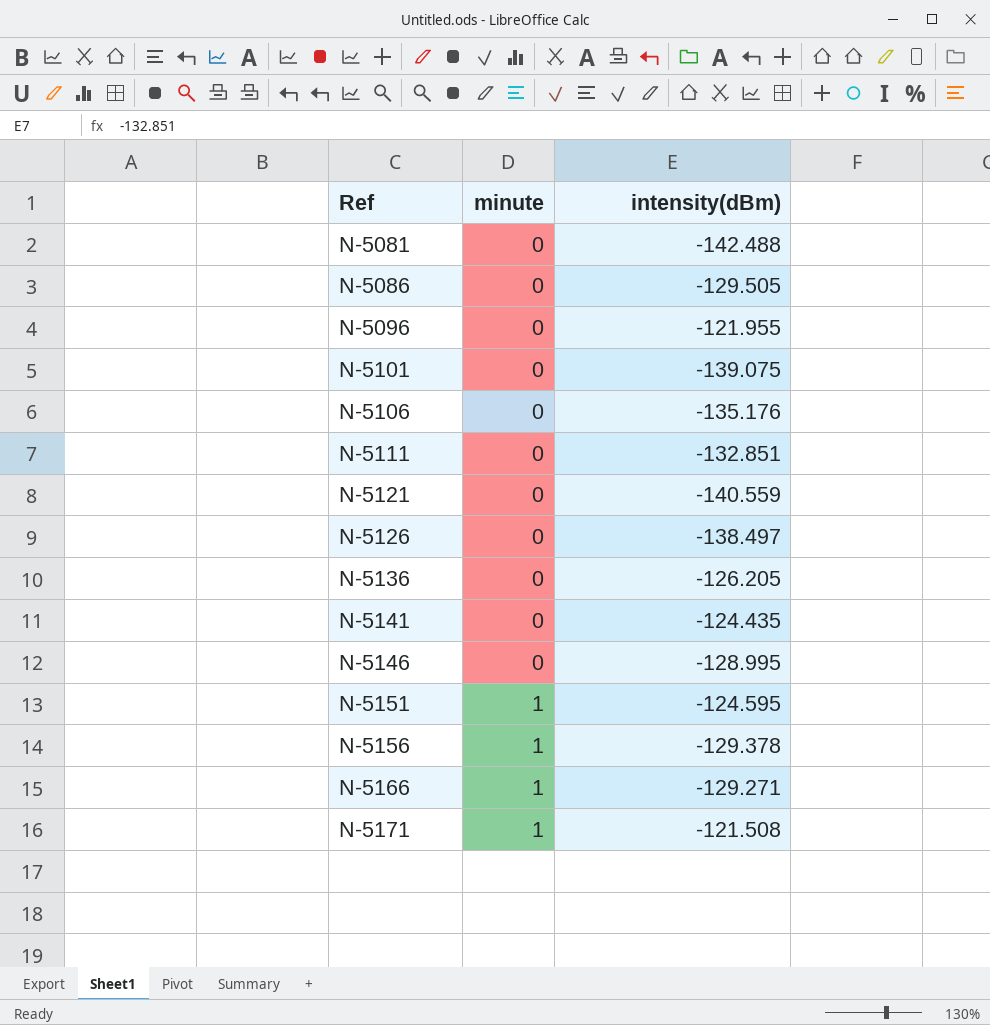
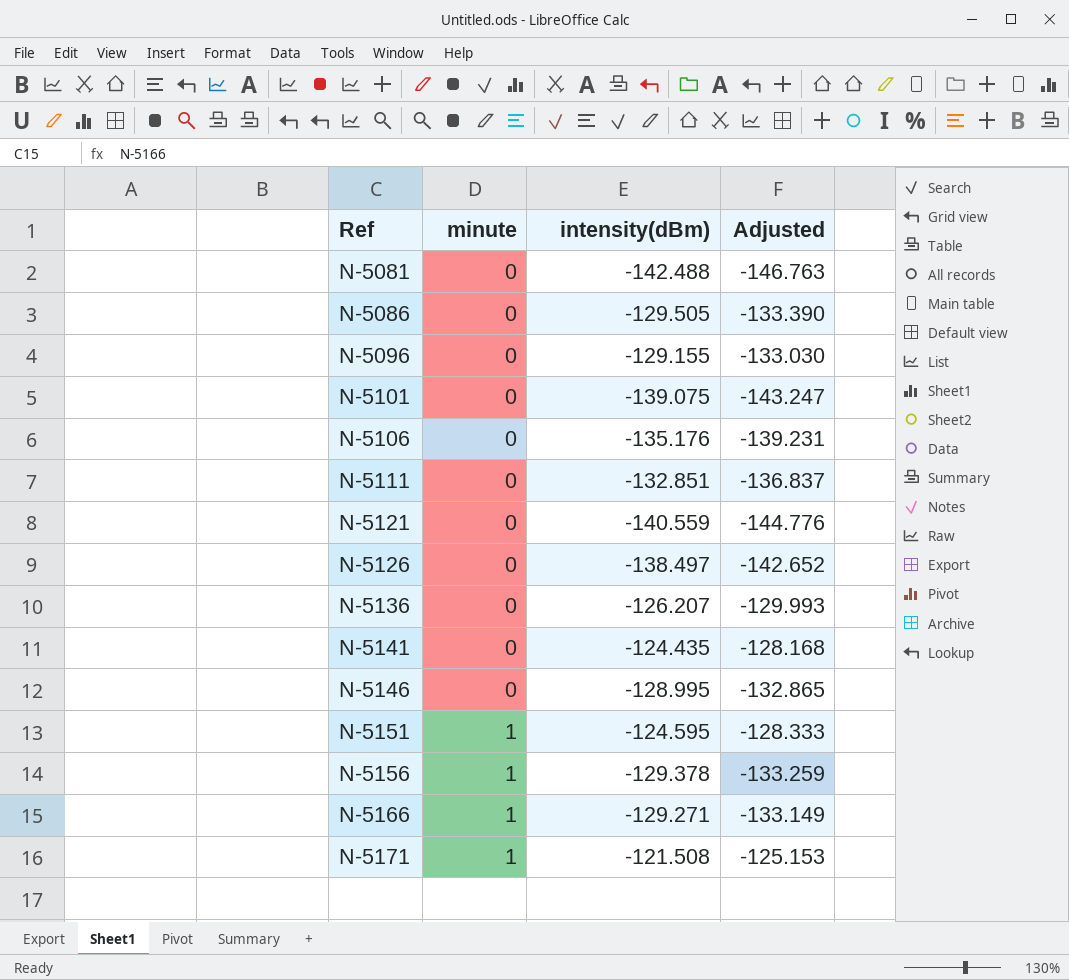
column Adjusted | formula: none -> [intensity(dBm)] * 1.03
N-5096 | intensity(dBm): -121.955 -> -129.155
N-5136 | intensity(dBm): -126.205 -> -126.207

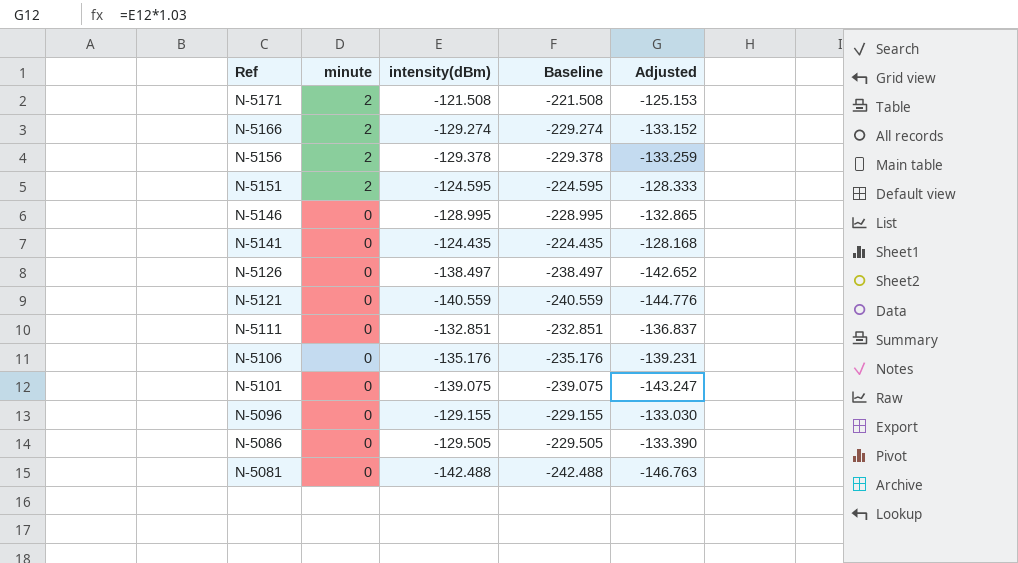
row order: Ref ascending -> Ref descending
column Baseline | formula: none -> [intensity(dBm)] - 100
row N-5136: 0 | -126.207 | -129.993 -> none
N-5171 | minute: 1 -> 2
N-5166 | minute: 1 -> 2
N-5166 | intensity(dBm): -129.271 -> -129.274
N-5166 | Adjusted: -133.149 -> -133.152
N-5156 | minute: 1 -> 2
N-5151 | minute: 1 -> 2

